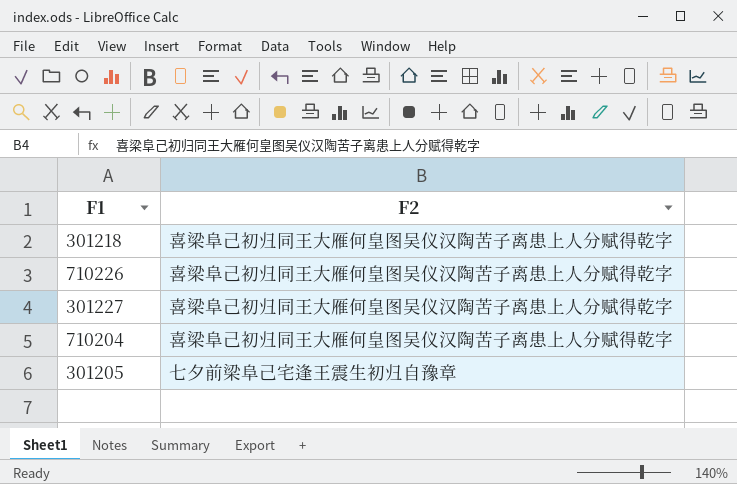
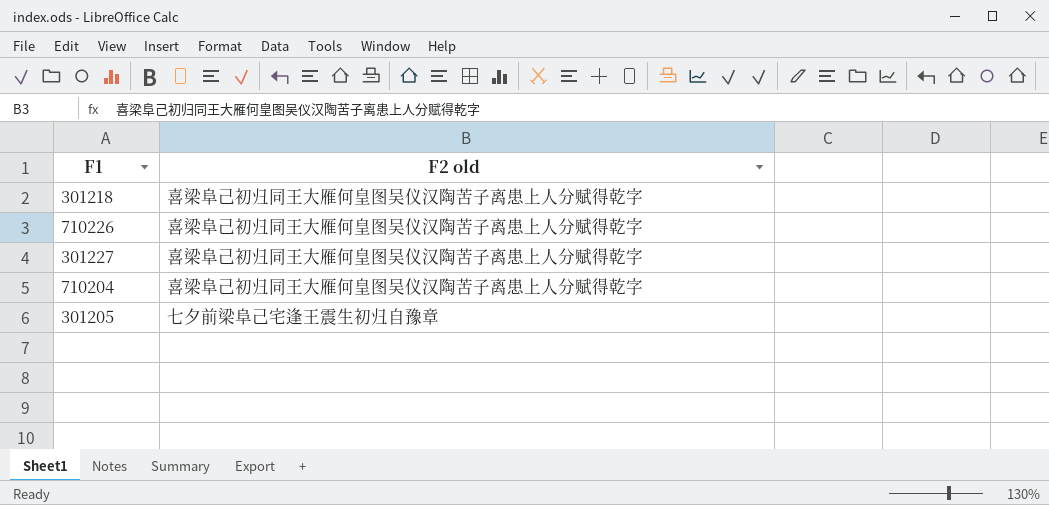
column name: F2 -> F2 old

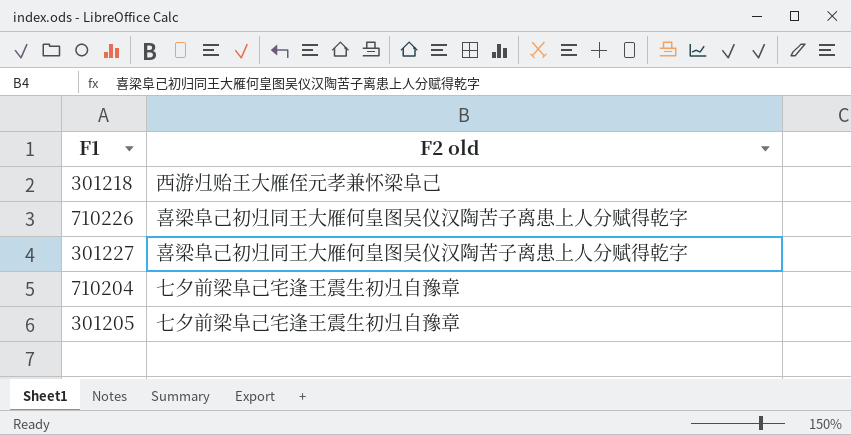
301218 | F2 old: 喜梁阜己初归同王大雁何皇图吴仪汉陶苦子离患上人分赋得乾字 -> 西游归贻王大雁侄元孝兼怀梁阜己
710204 | F2 old: 喜梁阜己初归同王大雁何皇图吴仪汉陶苦子离患上人分赋得乾字 -> 七夕前梁阜己宅逢王震生初归自豫章

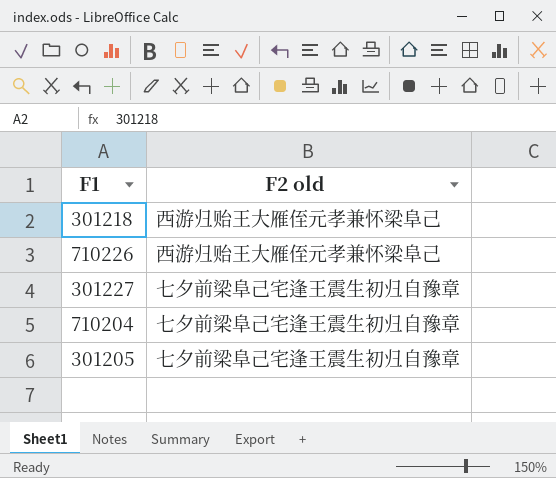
710226 | F2 old: 喜梁阜己初归同王大雁何皇图吴仪汉陶苦子离患上人分赋得乾字 -> 西游归贻王大雁侄元孝兼怀梁阜己
301227 | F2 old: 喜梁阜己初归同王大雁何皇图吴仪汉陶苦子离患上人分赋得乾字 -> 七夕前梁阜己宅逢王震生初归自豫章

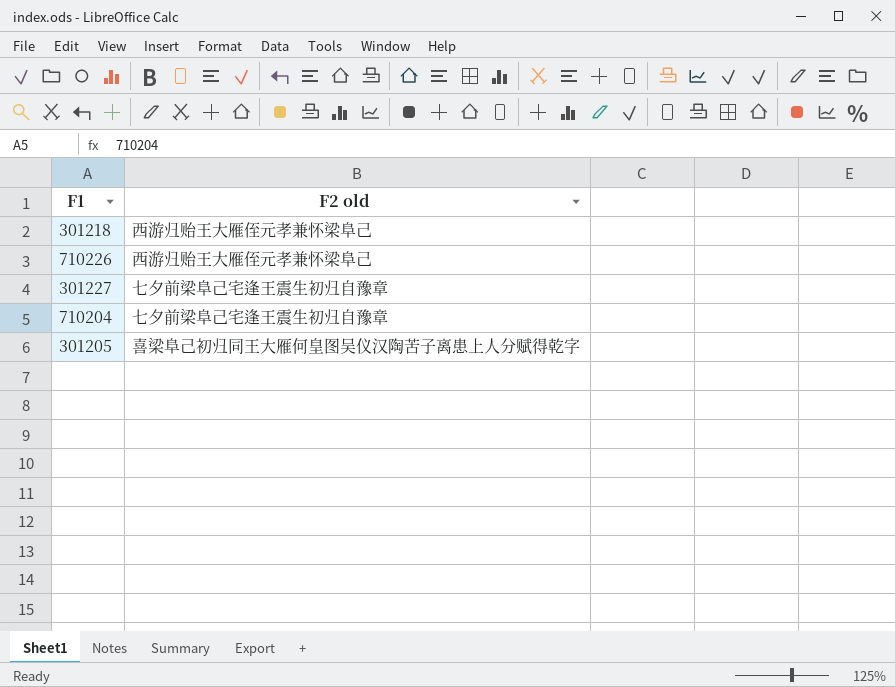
301205 | F2 old: 七夕前梁阜己宅逢王震生初归自豫章 -> 喜梁阜己初归同王大雁何皇图吴仪汉陶苦子离患上人分赋得乾字

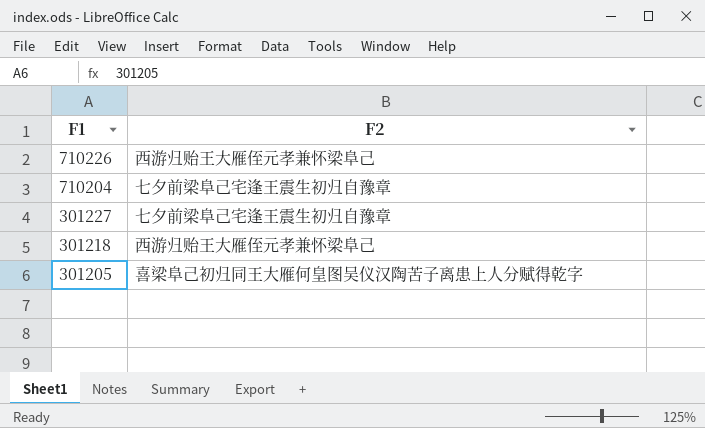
row order: none -> F1 descending
column name: F2 old -> F2

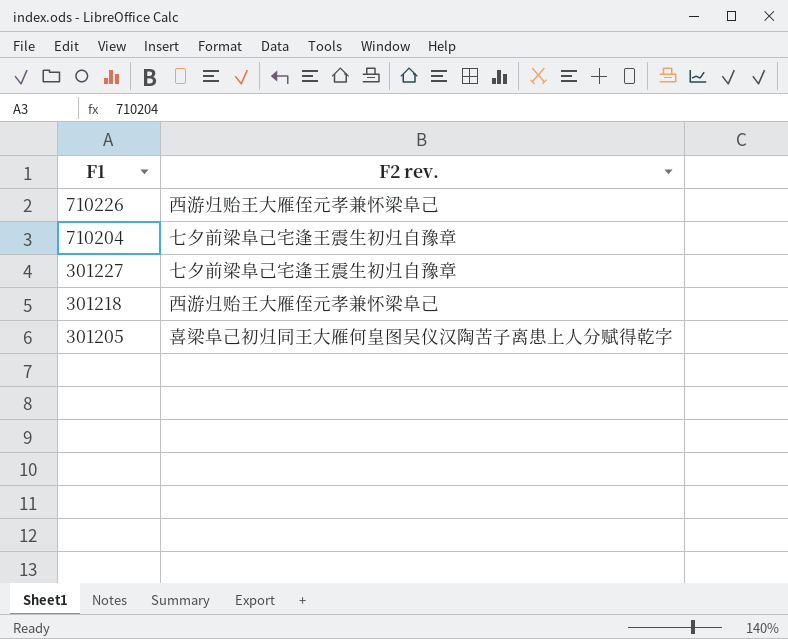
column name: F2 -> F2 rev.

